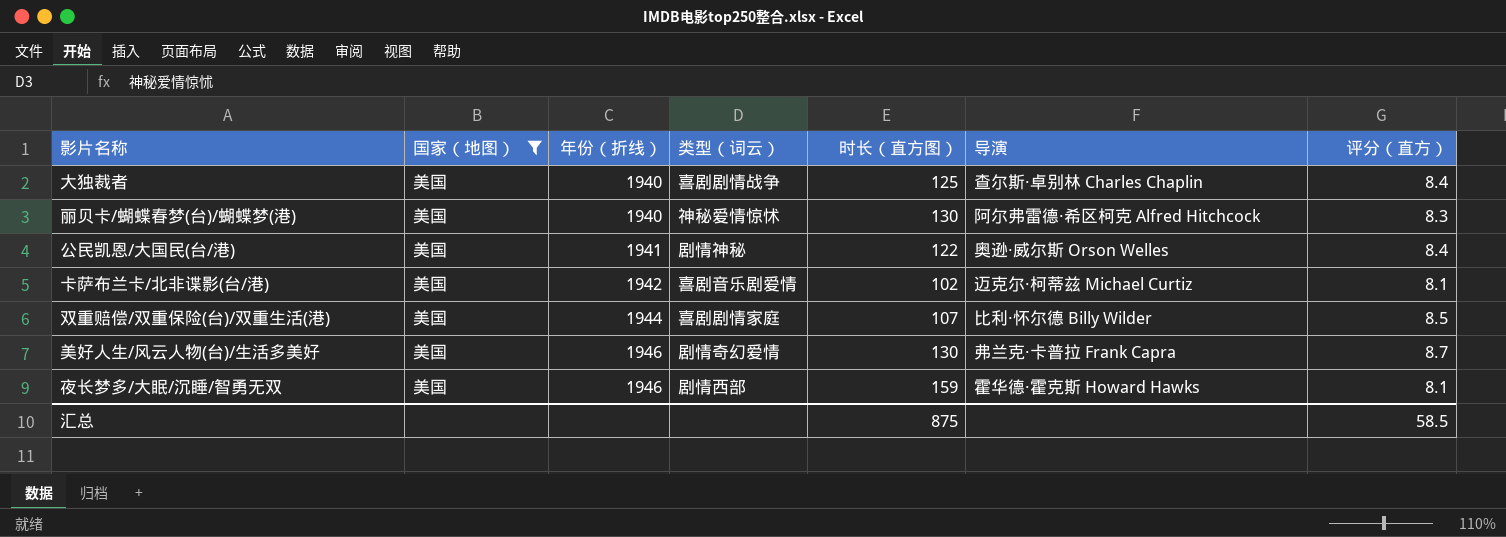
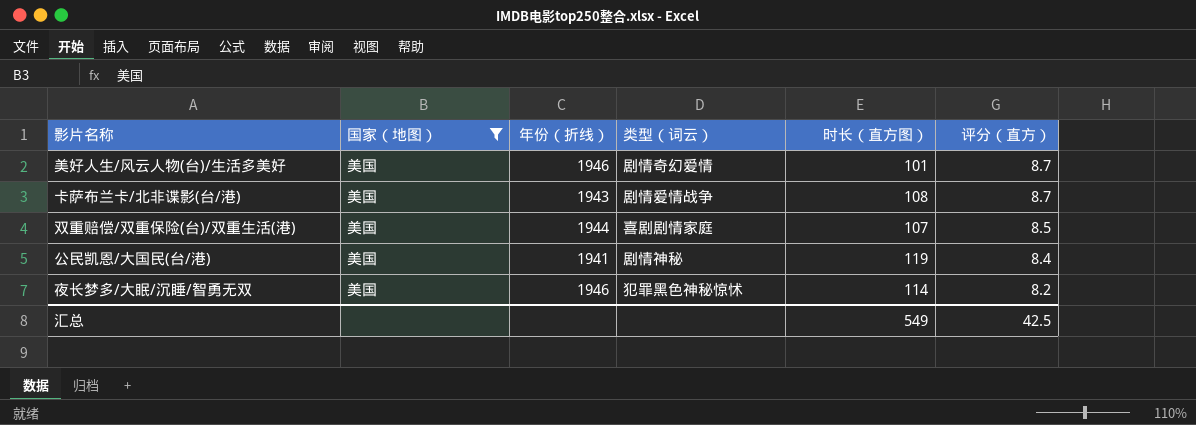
row order: 年份（折线） ascending -> 评分（直方） descending
column 导演 | position: 6 -> none
row 大独裁者: 美国 | 1940 | 喜剧剧情战争 | 125 | 查尔斯·卓别林 Charles Chaplin | 8.4 -> none
row 丽贝卡/蝴蝶春梦(台)/蝴蝶梦(港): 美国 | 1940 | 神秘爱情惊怵 | 130 | 阿尔弗雷德·希区柯克 Alfred Hitchcock | 8.3 -> none
美好人生/风云人物(台)/生活多美好 | 时长（直方图）: 130 -> 101
卡萨布兰卡/北非谍影(台/港) | 年份（折线）: 1942 -> 1943
卡萨布兰卡/北非谍影(台/港) | 类型（词云）: 喜剧音乐剧爱情 -> 剧情爱情战争
卡萨布兰卡/北非谍影(台/港) | 时长（直方图）: 102 -> 108
卡萨布兰卡/北非谍影(台/港) | 评分（直方）: 8.1 -> 8.7
公民凯恩/大国民(台/港) | 时长（直方图）: 122 -> 119
夜长梦多/大眠/沉睡/智勇无双 | 类型（词云）: 剧情西部 -> 犯罪黑色神秘惊怵
夜长梦多/大眠/沉睡/智勇无双 | 时长（直方图）: 159 -> 114
夜长梦多/大眠/沉睡/智勇无双 | 评分（直方）: 8.1 -> 8.2
汇总 | 时长（直方图）: 875 -> 549
汇总 | 评分（直方）: 58.5 -> 42.5

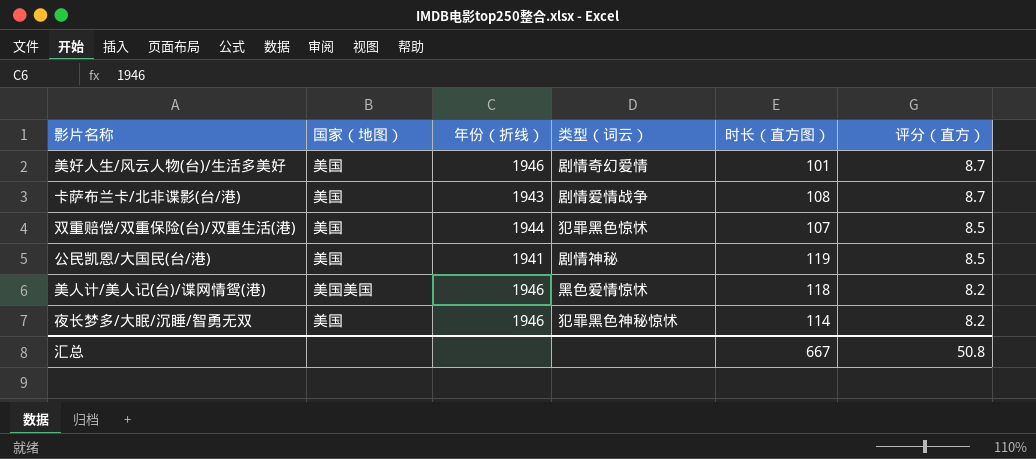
filter: 国家（地图） = 美国 -> none
双重赔偿/双重保险(台)/双重生活(港) | 类型（词云）: 喜剧剧情家庭 -> 犯罪黑色惊怵
公民凯恩/大国民(台/港) | 评分（直方）: 8.4 -> 8.5
汇总 | 时长（直方图）: 549 -> 667
汇总 | 评分（直方）: 42.5 -> 50.8

